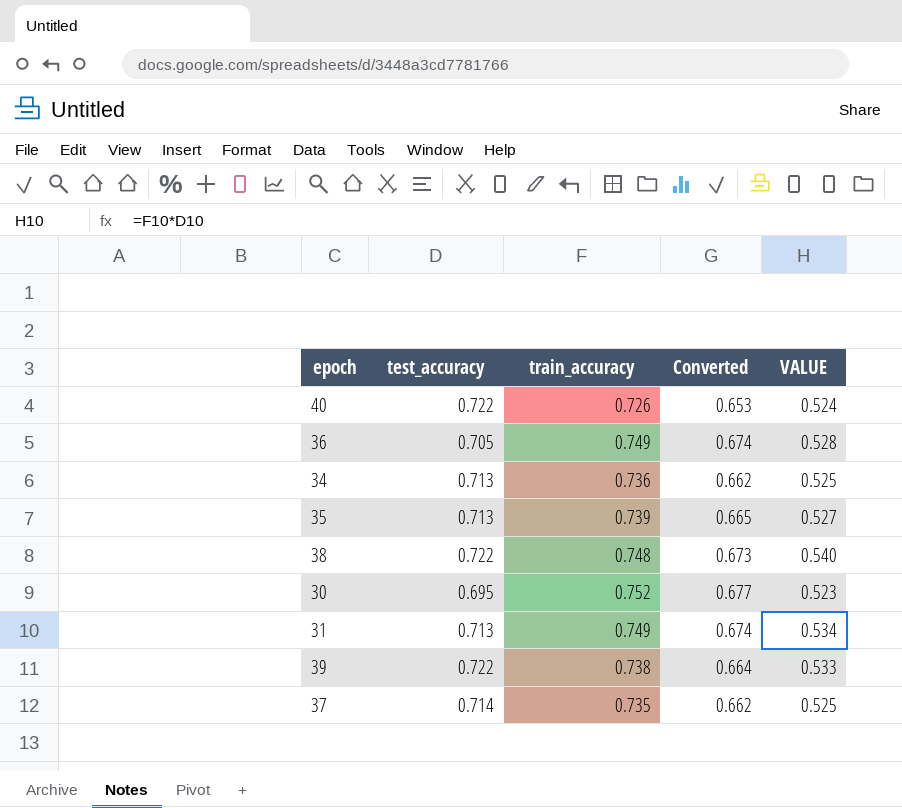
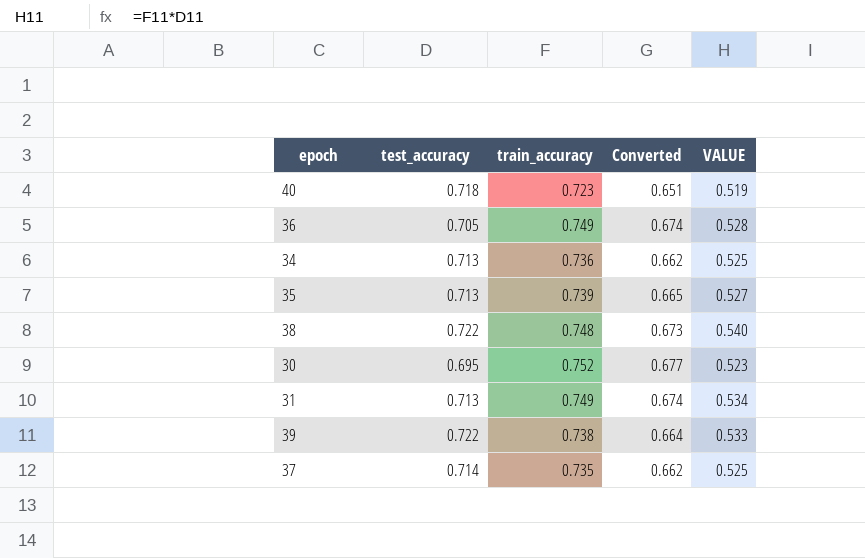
40 | test_accuracy: 0.722 -> 0.718
40 | train_accuracy: 0.726 -> 0.723
40 | Converted: 0.653 -> 0.651
40 | VALUE: 0.524 -> 0.519

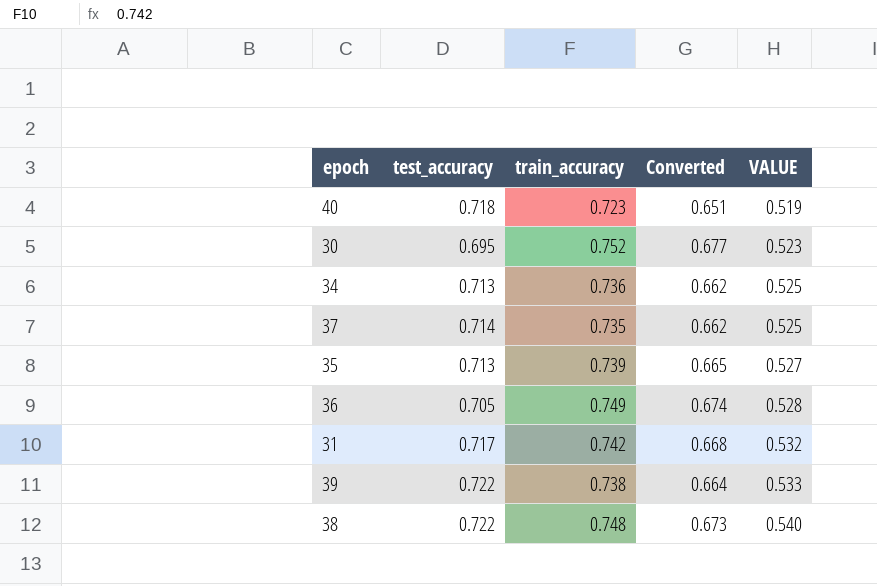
row order: none -> VALUE ascending
31 | test_accuracy: 0.713 -> 0.717
31 | train_accuracy: 0.749 -> 0.742
31 | Converted: 0.674 -> 0.668
31 | VALUE: 0.534 -> 0.532

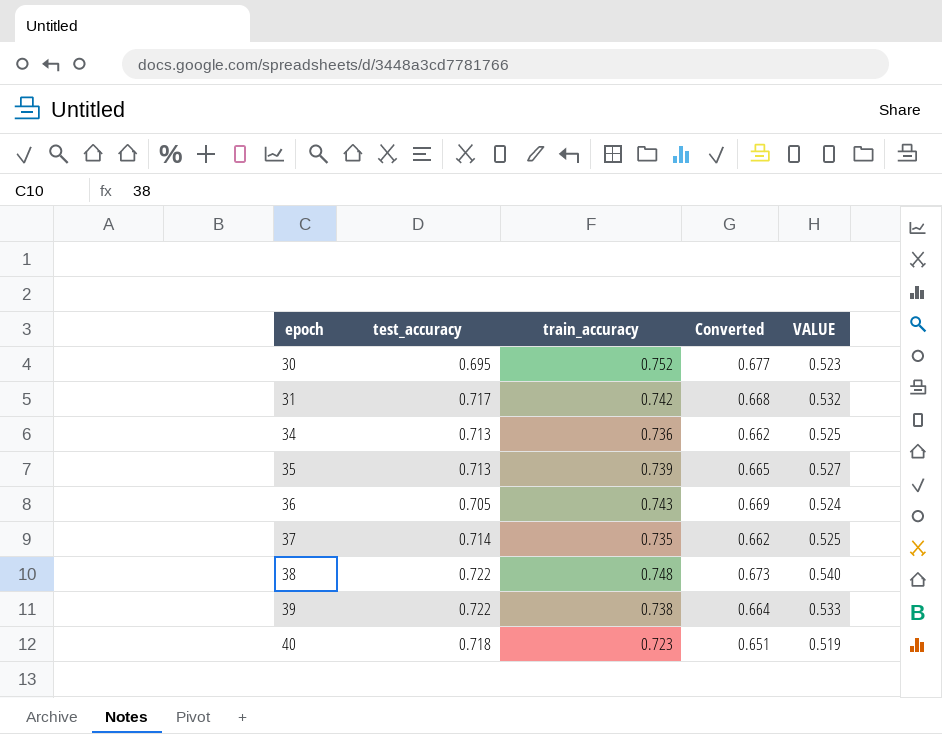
row order: VALUE ascending -> epoch ascending
36 | train_accuracy: 0.749 -> 0.743
36 | Converted: 0.674 -> 0.669
36 | VALUE: 0.528 -> 0.524

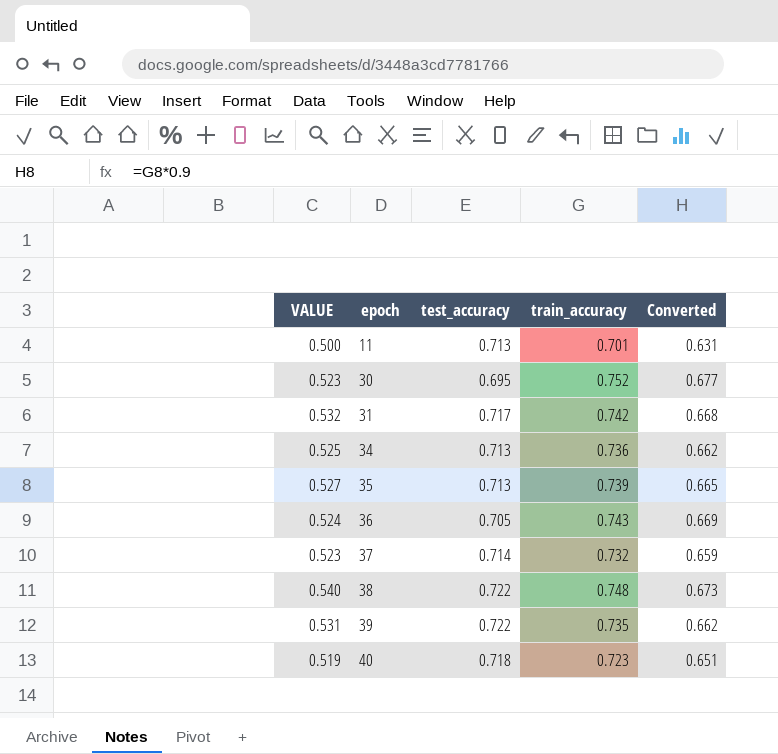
column VALUE | position: 5 -> 1
row 11: none -> 0.500 | 0.713 | 0.701 | 0.631
37 | VALUE: 0.525 -> 0.523
37 | train_accuracy: 0.735 -> 0.732
37 | Converted: 0.662 -> 0.659
39 | VALUE: 0.533 -> 0.531
39 | train_accuracy: 0.738 -> 0.735
39 | Converted: 0.664 -> 0.662

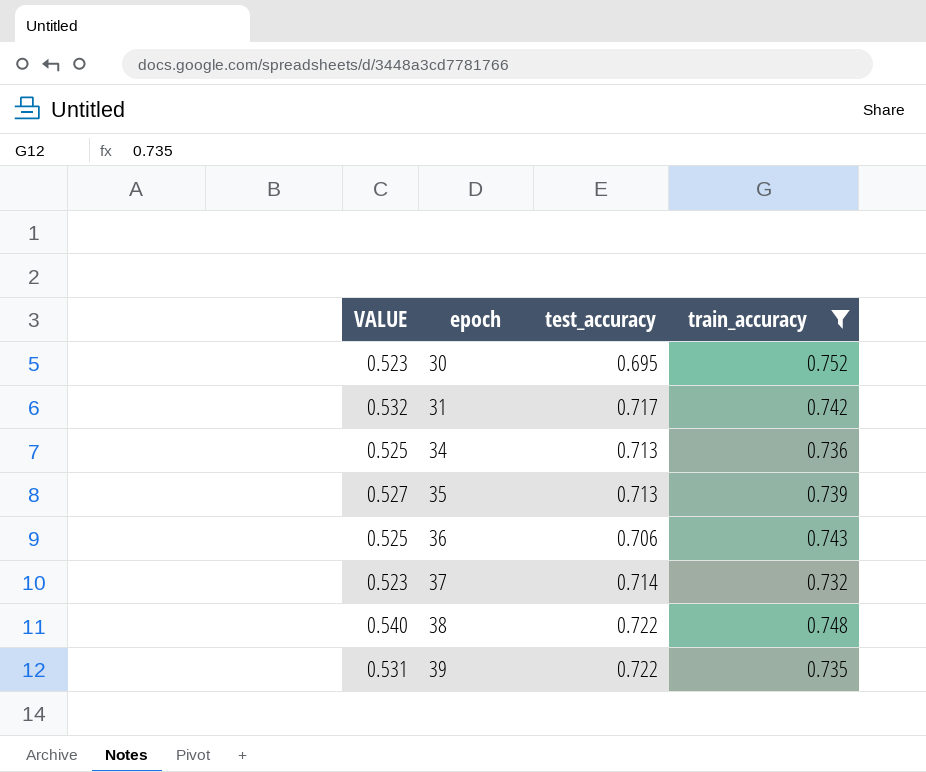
filter: none -> train_accuracy >= 0.732
column Converted | formula: [train_accuracy] * 0.9 -> none
36 | VALUE: 0.524 -> 0.525
36 | test_accuracy: 0.705 -> 0.706

